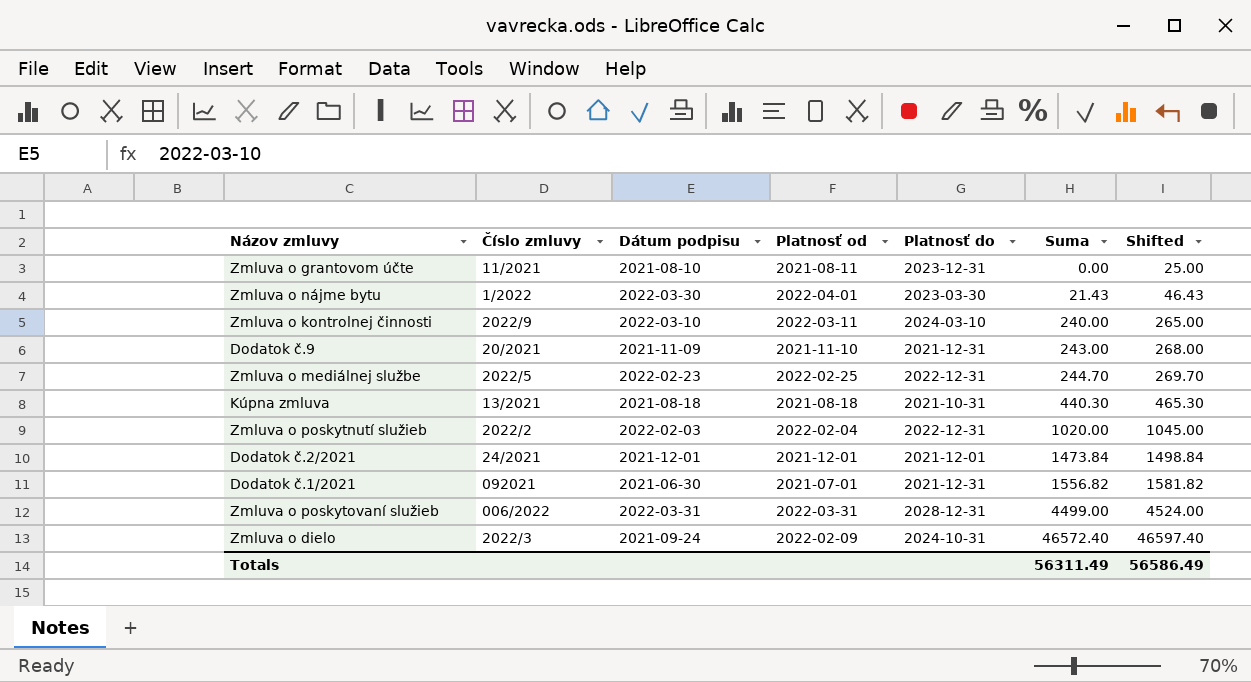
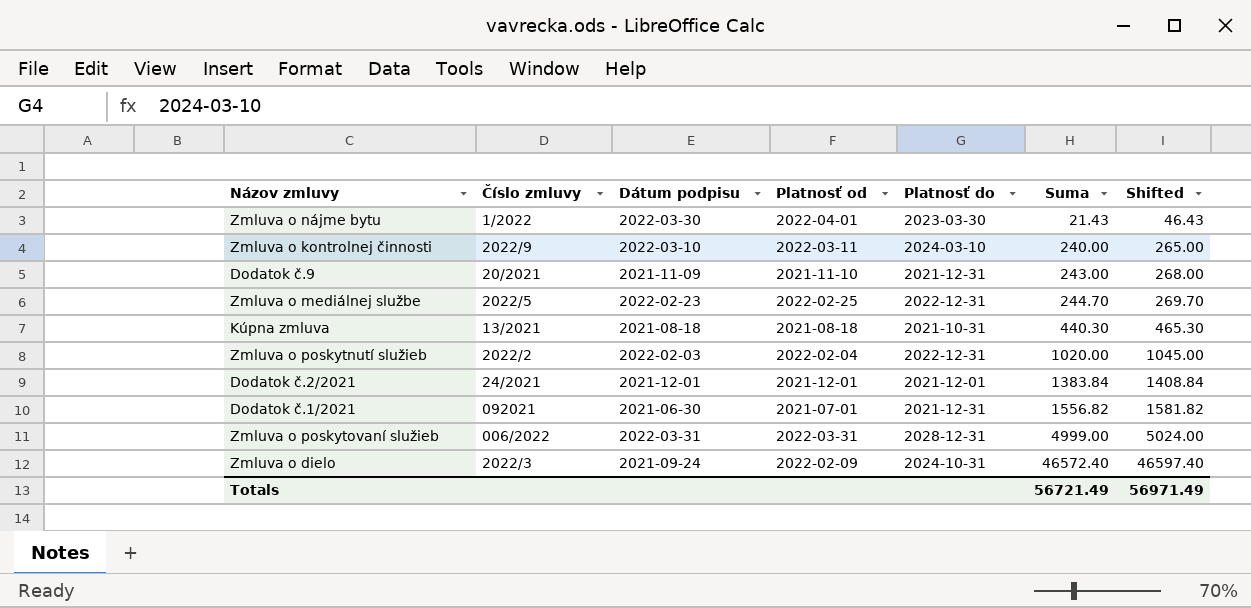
row Zmluva o grantovom účte: 11/2021 | 2021-08-10 | 2021-08-11 | 2023-12-31 | 0.00 | 25.00 -> none
Dodatok č.2/2021 | Suma: 1473.84 -> 1383.84
Dodatok č.2/2021 | Shifted: 1498.84 -> 1408.84
Zmluva o poskytovaní služieb | Suma: 4499.00 -> 4999.00
Zmluva o poskytovaní služieb | Shifted: 4524.00 -> 5024.00
Totals | Suma: 56311.49 -> 56721.49
Totals | Shifted: 56586.49 -> 56971.49

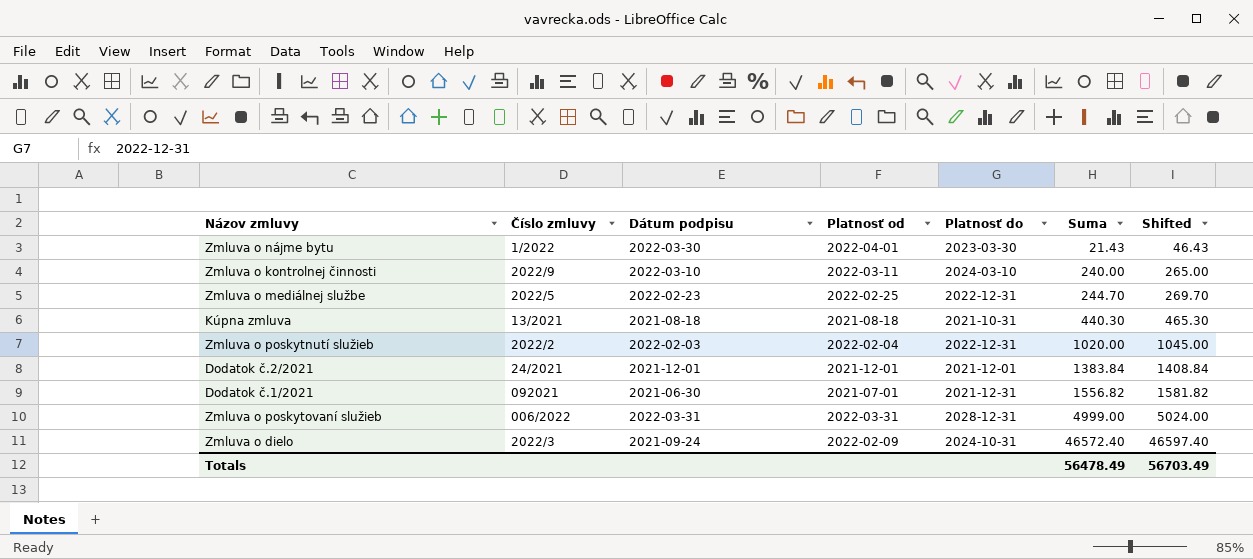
row Dodatok č.9: 20/2021 | 2021-11-09 | 2021-11-10 | 2021-12-31 | 243.00 | 268.00 -> none
Totals | Suma: 56721.49 -> 56478.49
Totals | Shifted: 56971.49 -> 56703.49

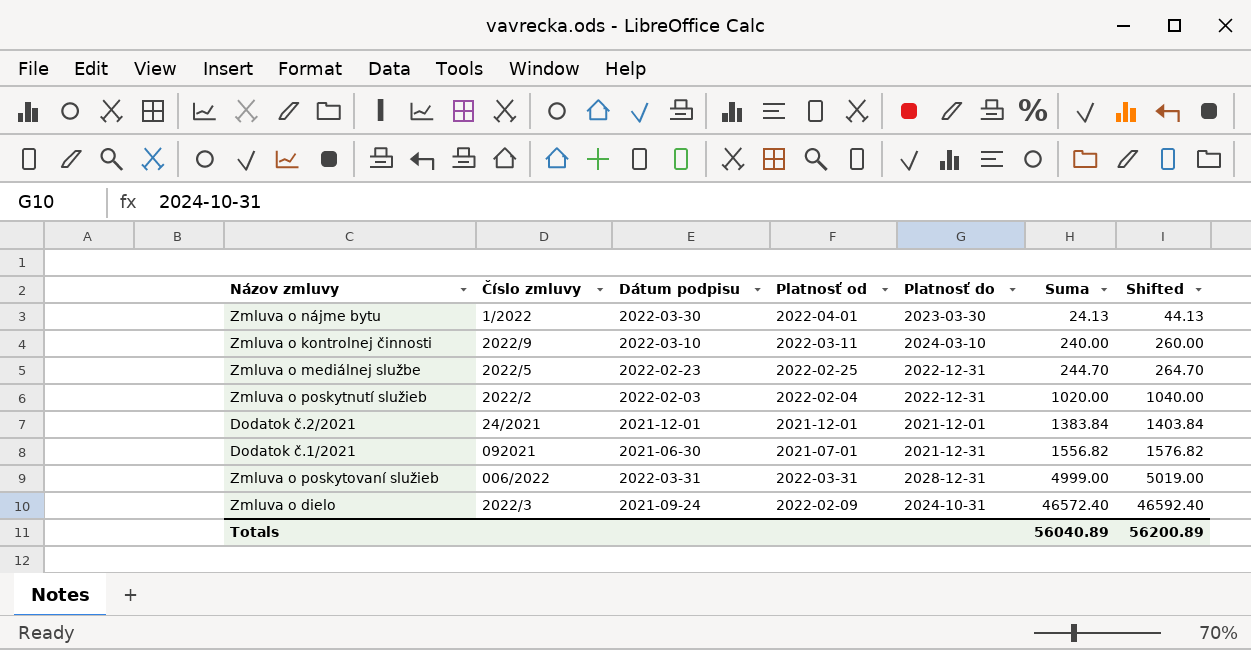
column Shifted | formula: [Suma] + 25 -> [Suma] + 20
row Kúpna zmluva: 13/2021 | 2021-08-18 | 2021-08-18 | 2021-10-31 | 440.30 | 465.30 -> none
Zmluva o nájme bytu | Suma: 21.43 -> 24.13
Totals | Suma: 56478.49 -> 56040.89
Totals | Shifted: 56703.49 -> 56200.89

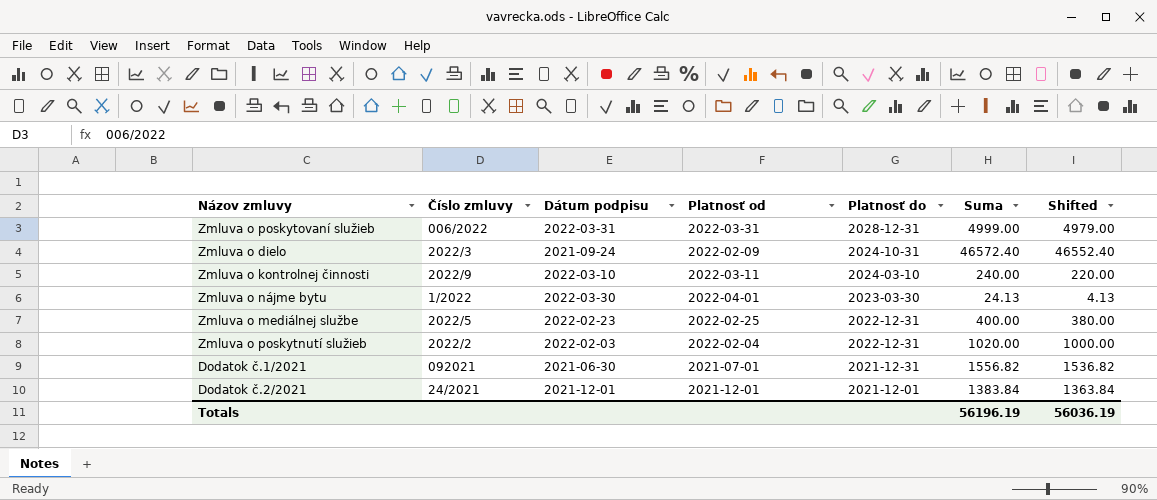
row order: Suma ascending -> Platnosť do descending
column Shifted | formula: [Suma] + 20 -> [Suma] - 20
Zmluva o mediálnej službe | Suma: 244.70 -> 400.00
Totals | Suma: 56040.89 -> 56196.19
Totals | Shifted: 56200.89 -> 56036.19

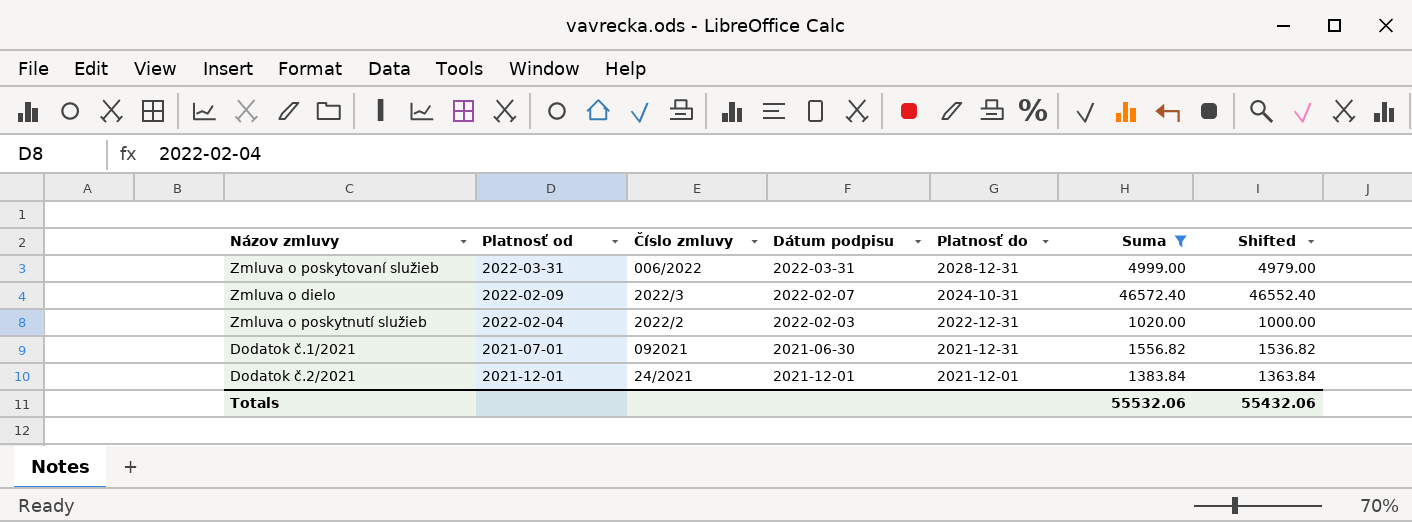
filter: none -> Suma >= 1020.00
column Platnosť od | position: 4 -> 2
Zmluva o dielo | Dátum podpisu: 2021-09-24 -> 2022-02-07
Totals | Suma: 56196.19 -> 55532.06
Totals | Shifted: 56036.19 -> 55432.06

